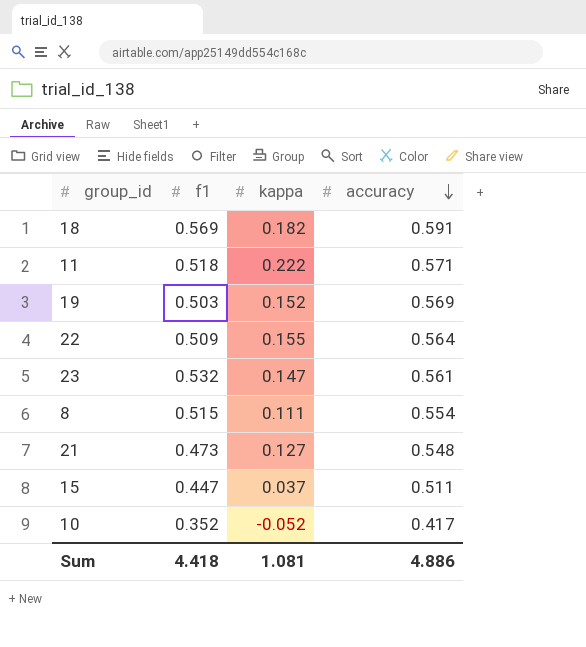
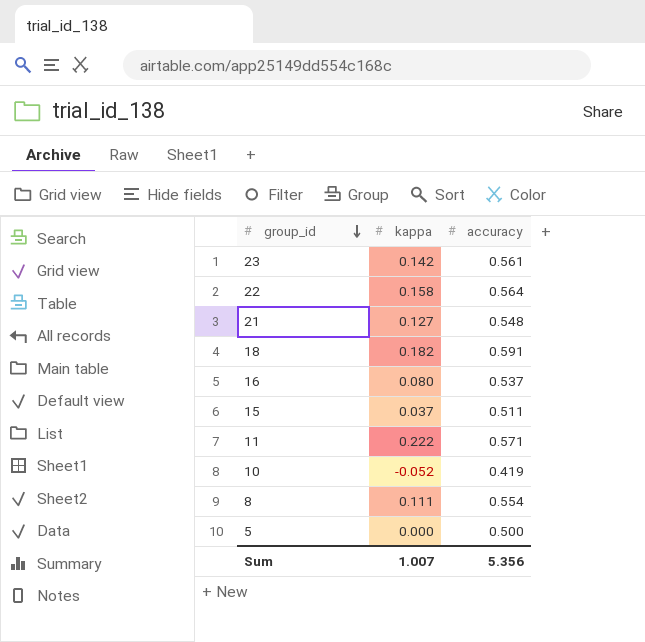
row order: accuracy descending -> group_id descending
column f1 | position: 2 -> none
row 19: 0.503 | 0.152 | 0.569 -> none
23 | kappa: 0.147 -> 0.142
22 | kappa: 0.155 -> 0.158
row 16: none -> 0.080 | 0.537
10 | accuracy: 0.417 -> 0.419
row 5: none -> 0.000 | 0.500
Sum | kappa: 1.081 -> 1.007
Sum | accuracy: 4.886 -> 5.356

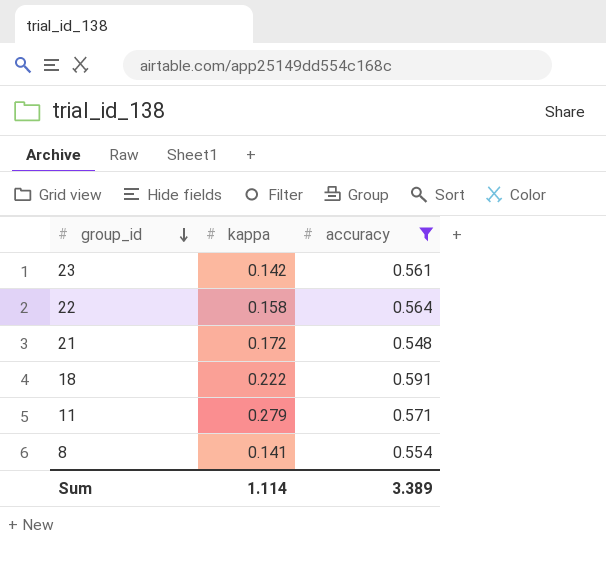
filter: none -> accuracy >= 0.548
21 | kappa: 0.127 -> 0.172
18 | kappa: 0.182 -> 0.222
11 | kappa: 0.222 -> 0.279
8 | kappa: 0.111 -> 0.141
Sum | kappa: 1.007 -> 1.114
Sum | accuracy: 5.356 -> 3.389

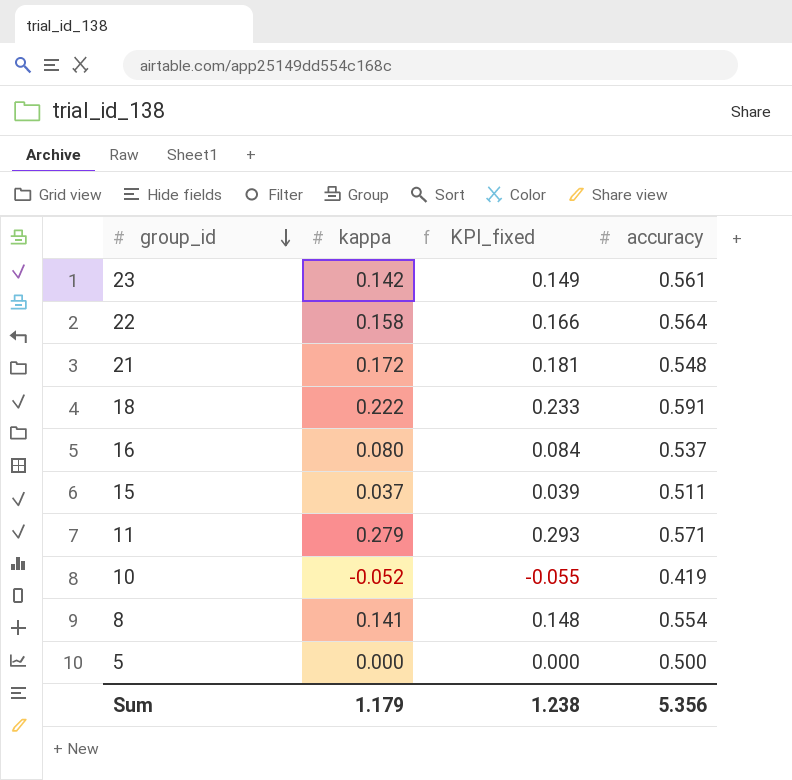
filter: accuracy >= 0.548 -> none
column KPI_fixed | formula: none -> [kappa] * 1.05
Sum | kappa: 1.114 -> 1.179
Sum | accuracy: 3.389 -> 5.356

